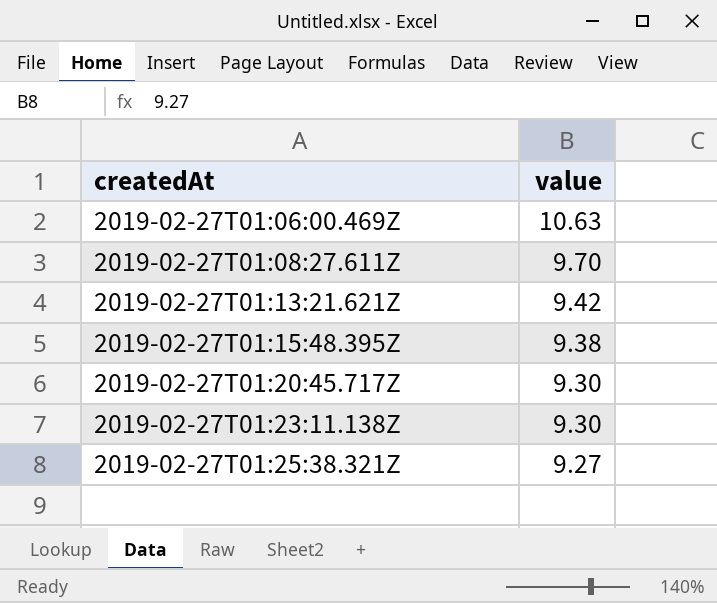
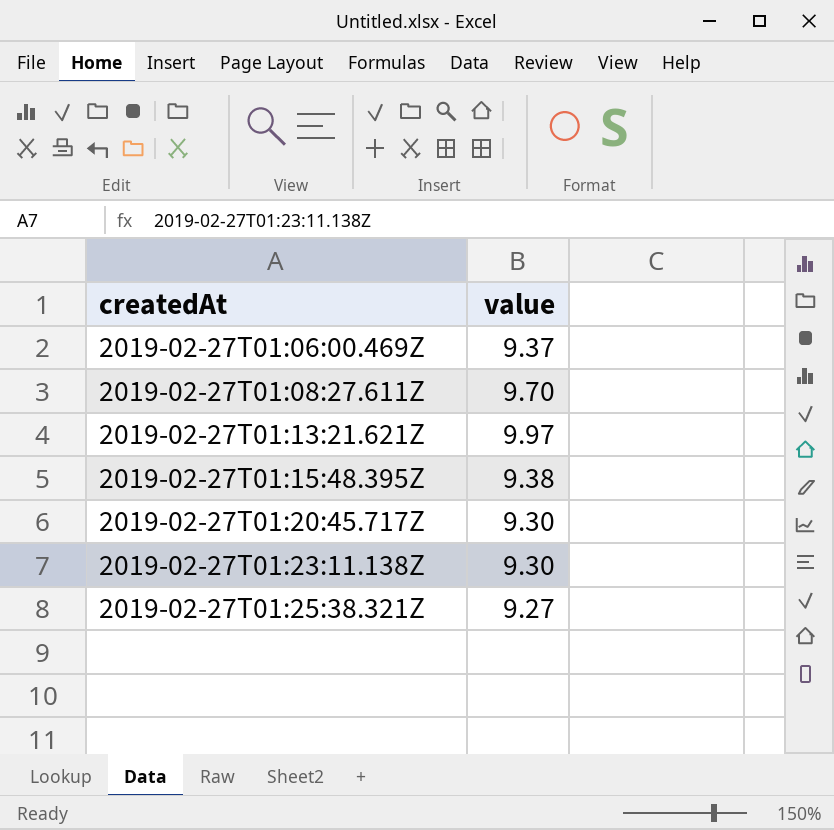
2019-02-27T01:06:00.469Z | value: 10.63 -> 9.37
2019-02-27T01:13:21.621Z | value: 9.42 -> 9.97

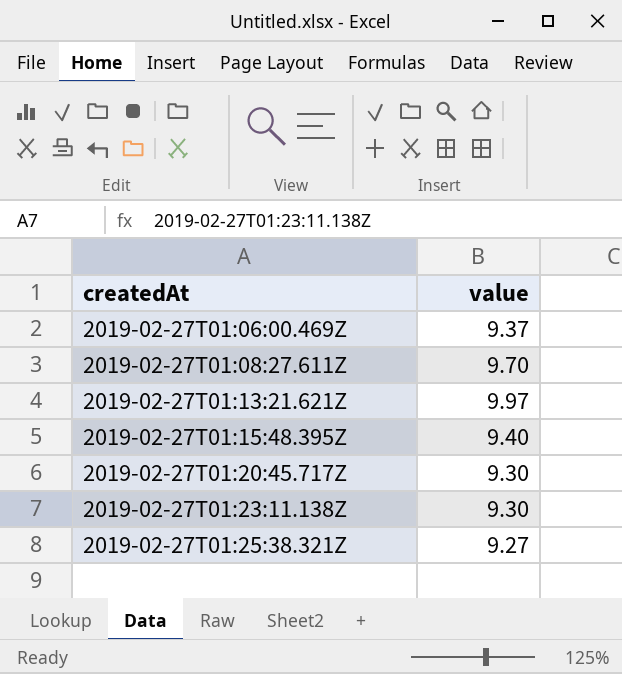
2019-02-27T01:15:48.395Z | value: 9.38 -> 9.40

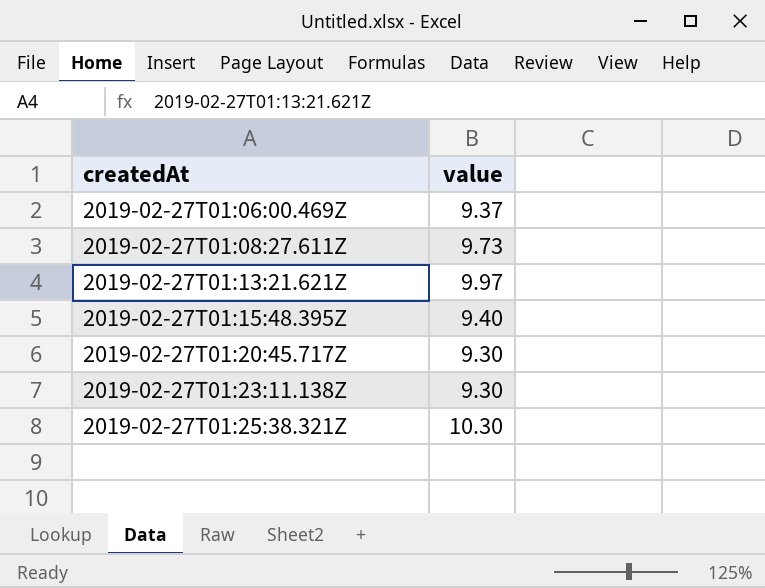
2019-02-27T01:08:27.611Z | value: 9.70 -> 9.73
2019-02-27T01:25:38.321Z | value: 9.27 -> 10.30

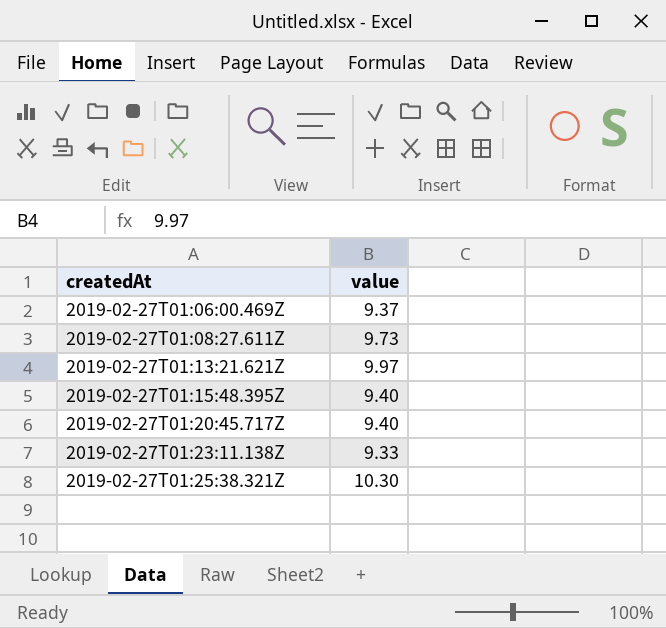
2019-02-27T01:20:45.717Z | value: 9.30 -> 9.40
2019-02-27T01:23:11.138Z | value: 9.30 -> 9.33

